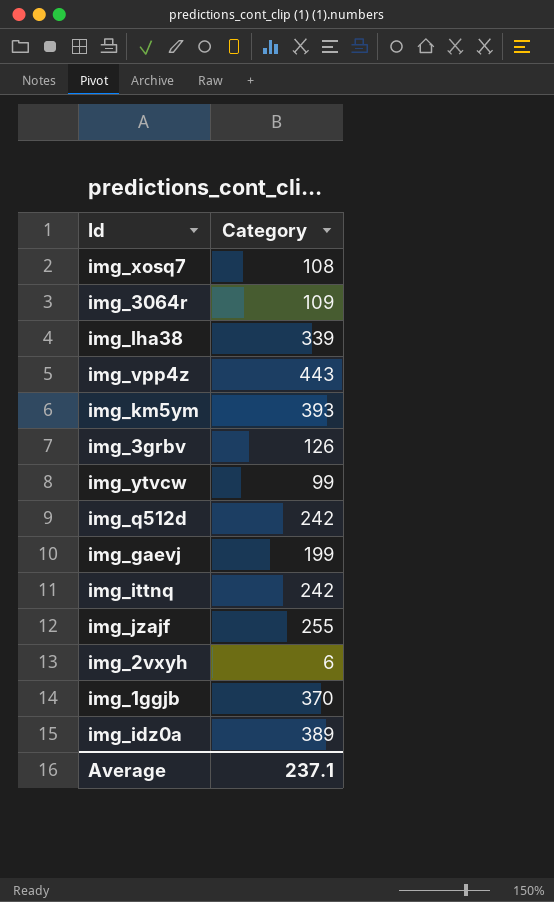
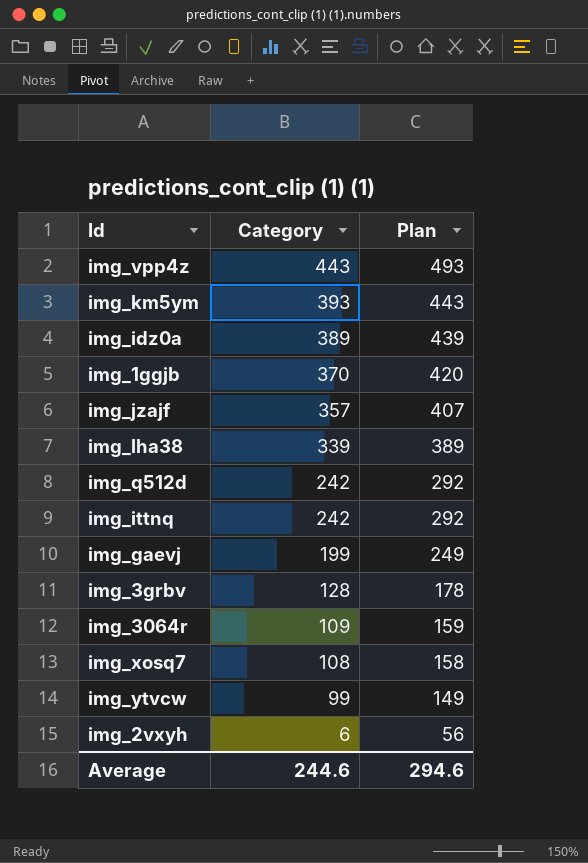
row order: none -> Category descending
column Plan | formula: none -> [Category] + 50
img_jzajf | Category: 255 -> 357
img_3grbv | Category: 126 -> 128
Average | Category: 237.1 -> 244.6

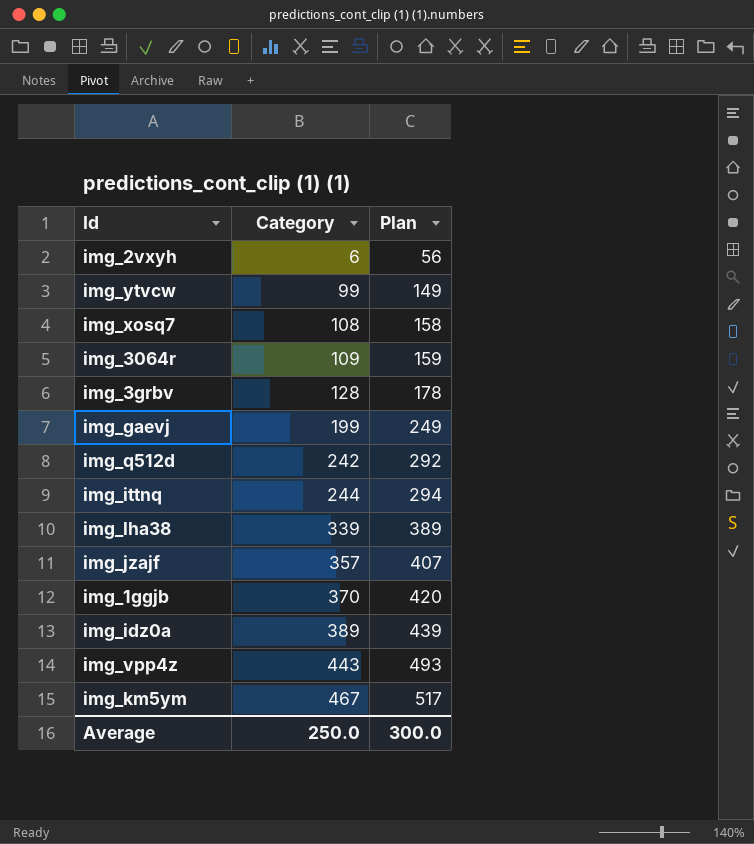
row order: Category descending -> Category ascending
img_ittnq | Category: 242 -> 244
img_ittnq | Plan: 292 -> 294
img_km5ym | Category: 393 -> 467
img_km5ym | Plan: 443 -> 517
Average | Category: 244.6 -> 250.0
Average | Plan: 294.6 -> 300.0

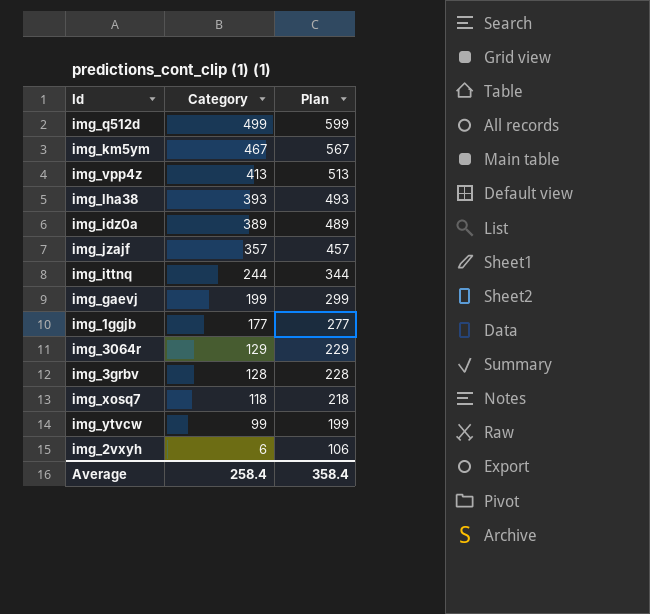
row order: Category ascending -> Category descending
column Plan | formula: [Category] + 50 -> [Category] + 100
img_q512d | Category: 242 -> 499
img_vpp4z | Category: 443 -> 413
img_lha38 | Category: 339 -> 393
img_1ggjb | Category: 370 -> 177
img_3064r | Category: 109 -> 129
img_xosq7 | Category: 108 -> 118
Average | Category: 250.0 -> 258.4
Average | Plan: 300.0 -> 358.4

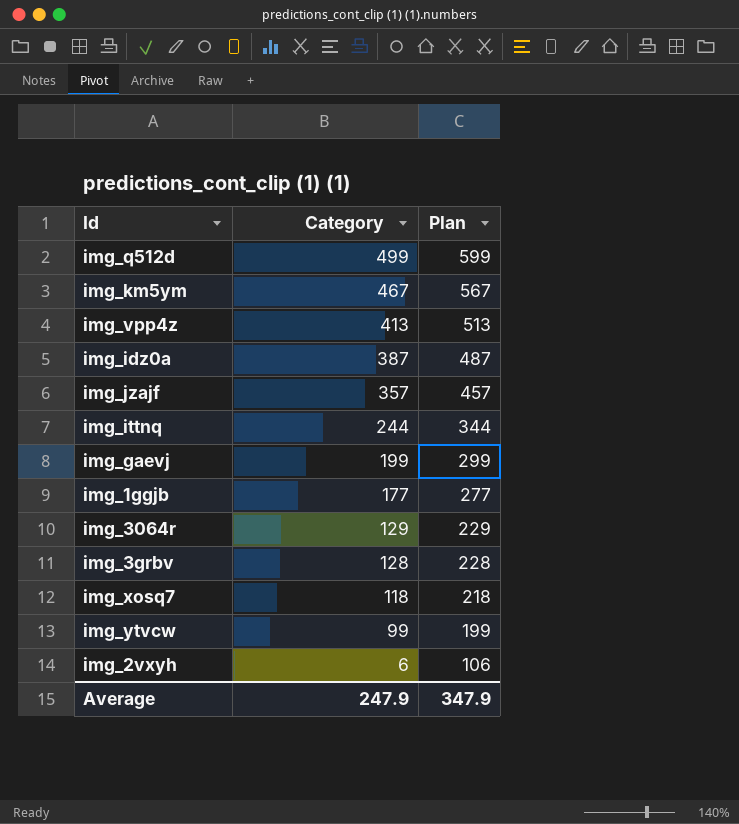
row img_lha38: 393 | 493 -> none
img_idz0a | Category: 389 -> 387
img_idz0a | Plan: 489 -> 487
Average | Category: 258.4 -> 247.9
Average | Plan: 358.4 -> 347.9

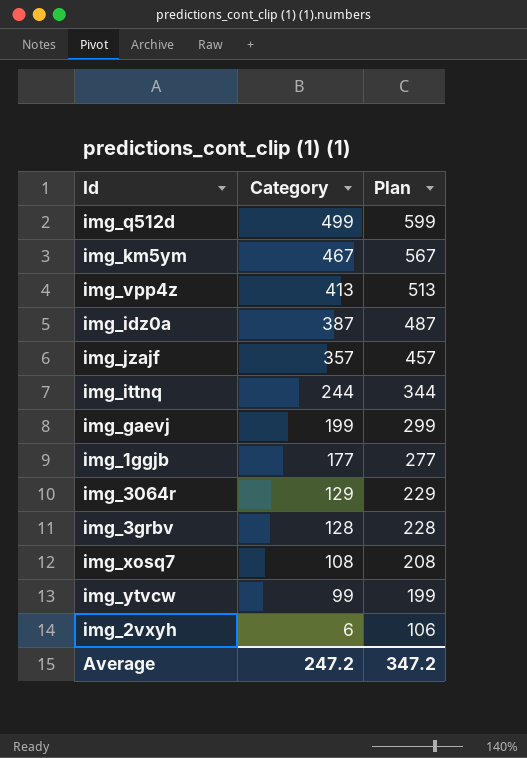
img_xosq7 | Category: 118 -> 108
img_xosq7 | Plan: 218 -> 208
Average | Category: 247.9 -> 247.2
Average | Plan: 347.9 -> 347.2

